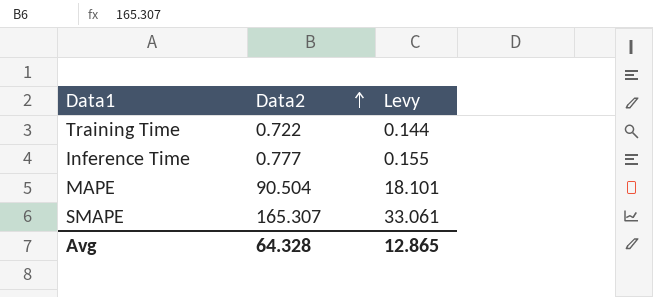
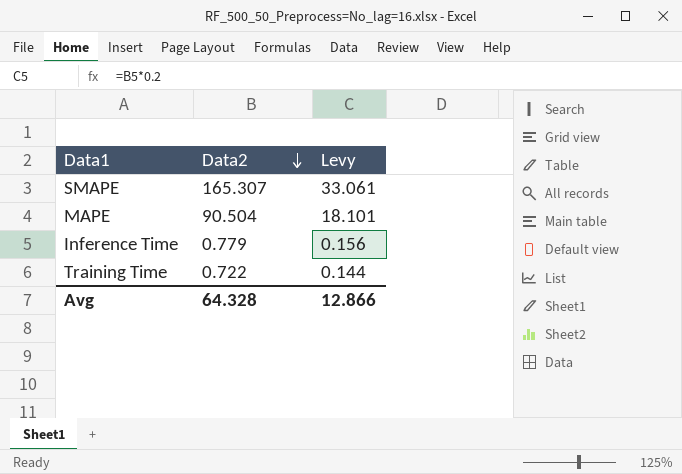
row order: Data2 ascending -> Data2 descending
Inference Time | Data2: 0.777 -> 0.779
Inference Time | Levy: 0.155 -> 0.156
Avg | Levy: 12.865 -> 12.866

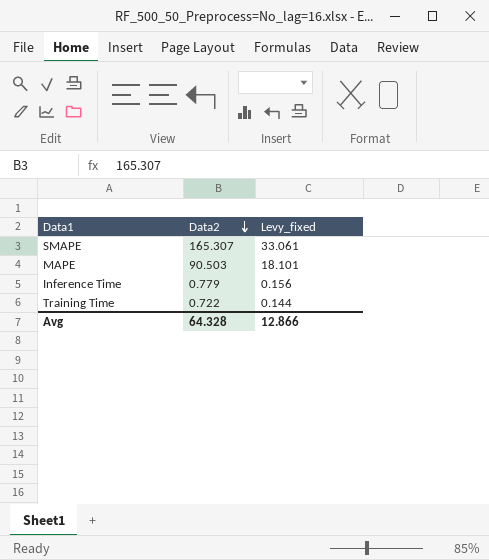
column name: Levy -> Levy_fixed
MAPE | Data2: 90.504 -> 90.503

